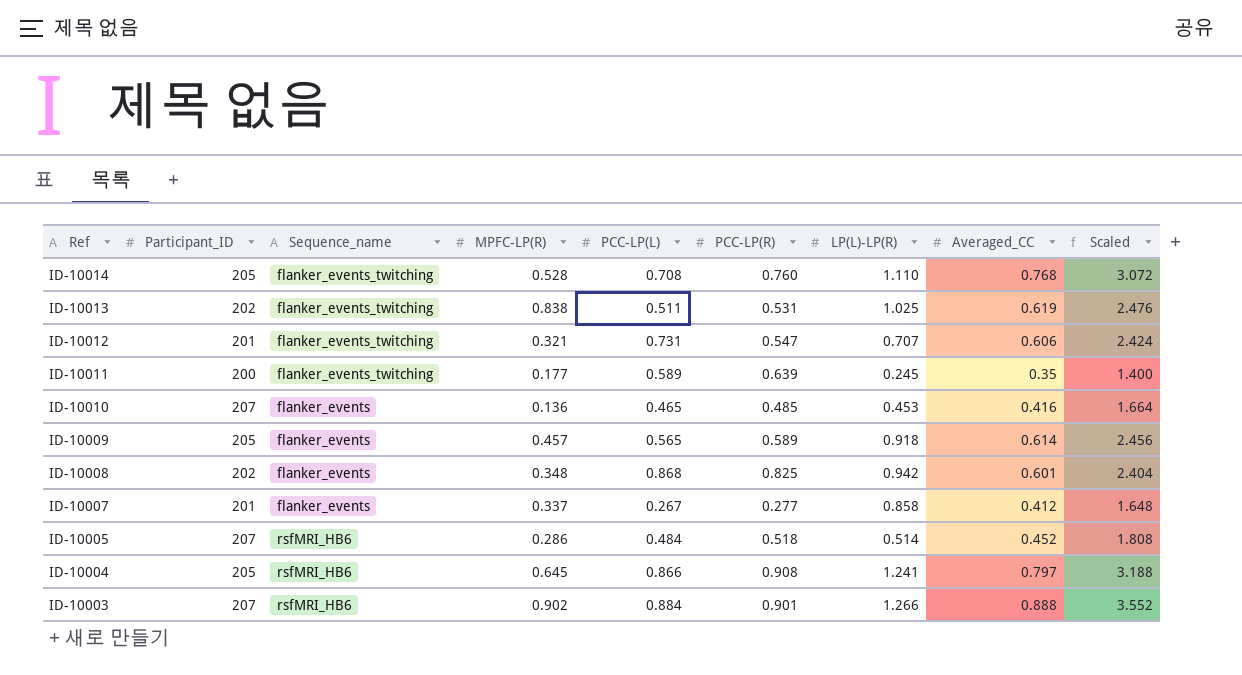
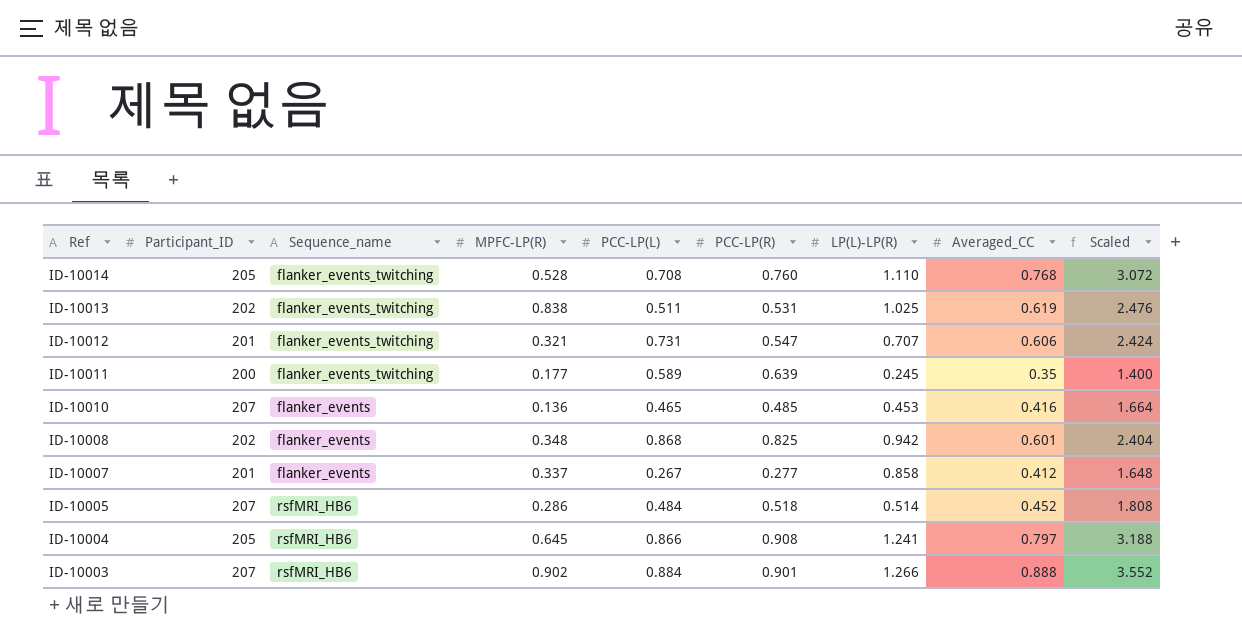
row ID-10009: 205 | flanker_events | 0.457 | 0.565 | 0.589 | 0.918 | 0.614 | 2.456 -> none

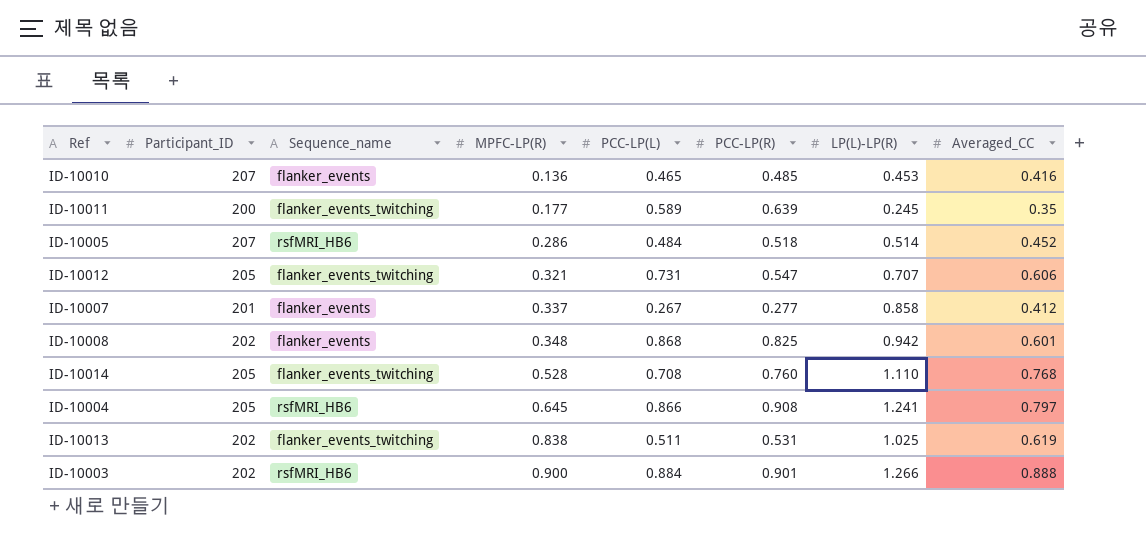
row order: Ref descending -> MPFC-LP(R) ascending
column Scaled | formula: [Averaged_CC] * 4 -> none
ID-10012 | Participant_ID: 201 -> 205
ID-10003 | Participant_ID: 207 -> 202
ID-10003 | MPFC-LP(R): 0.902 -> 0.900

